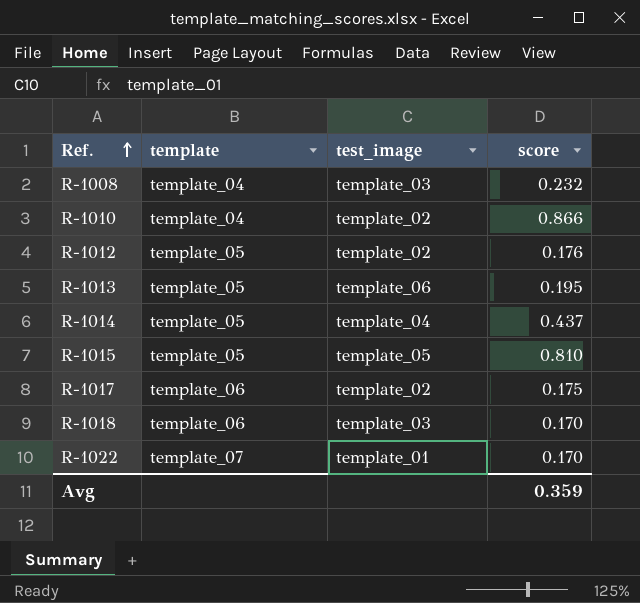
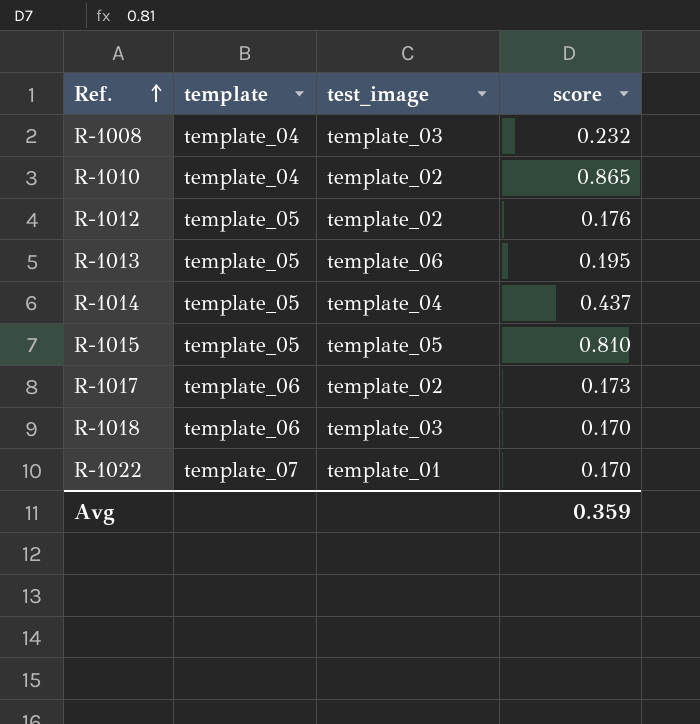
R-1010 | score: 0.866 -> 0.865
R-1017 | score: 0.175 -> 0.173

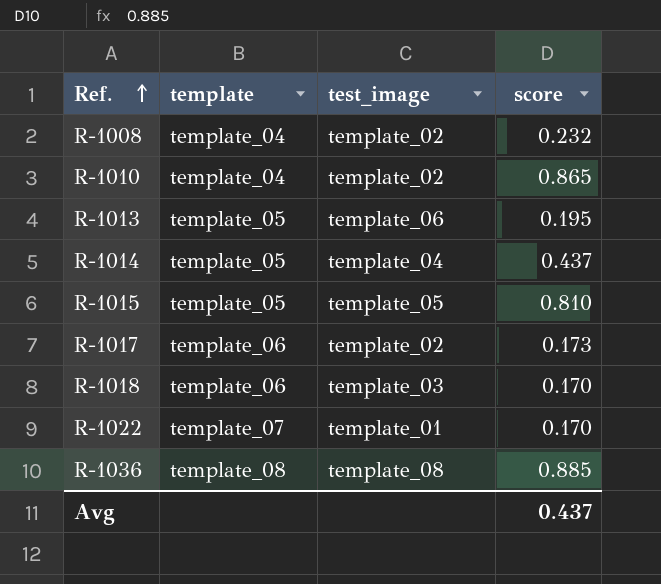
row R-1012: template_05 | template_02 | 0.176 -> none
R-1008 | test_image: template_03 -> template_02
row R-1036: none -> template_08 | template_08 | 0.885
Avg | score: 0.359 -> 0.437

